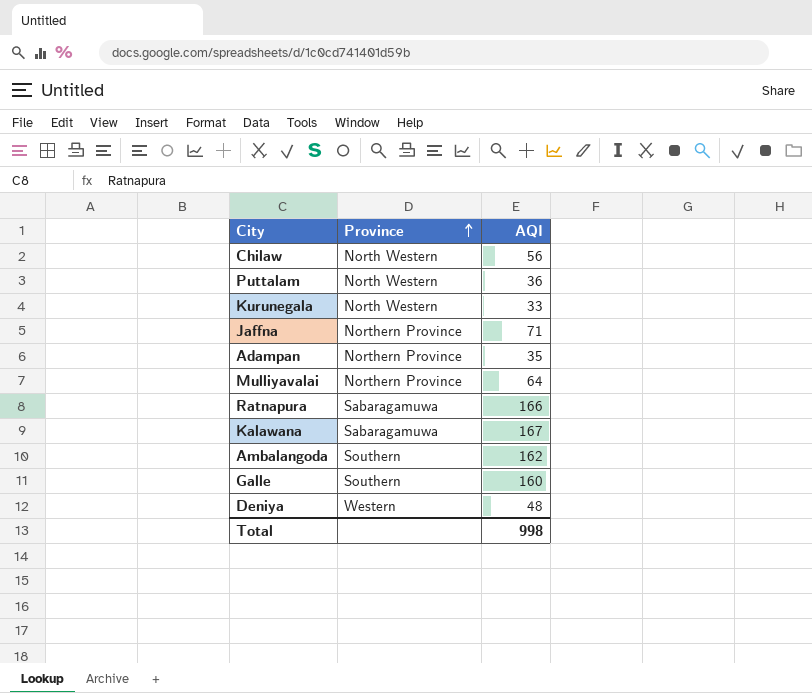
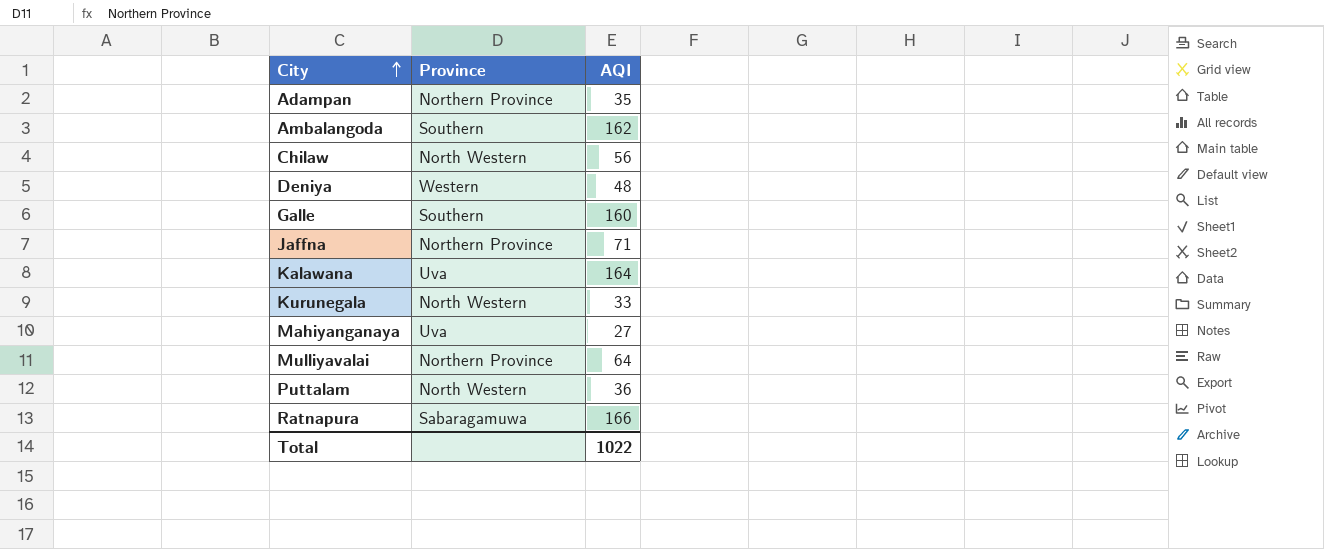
row order: Province ascending -> City ascending
Kalawana | Province: Sabaragamuwa -> Uva
Kalawana | AQI: 167 -> 164
row Mahiyanganaya: none -> Uva | 27
Total | AQI: 998 -> 1022

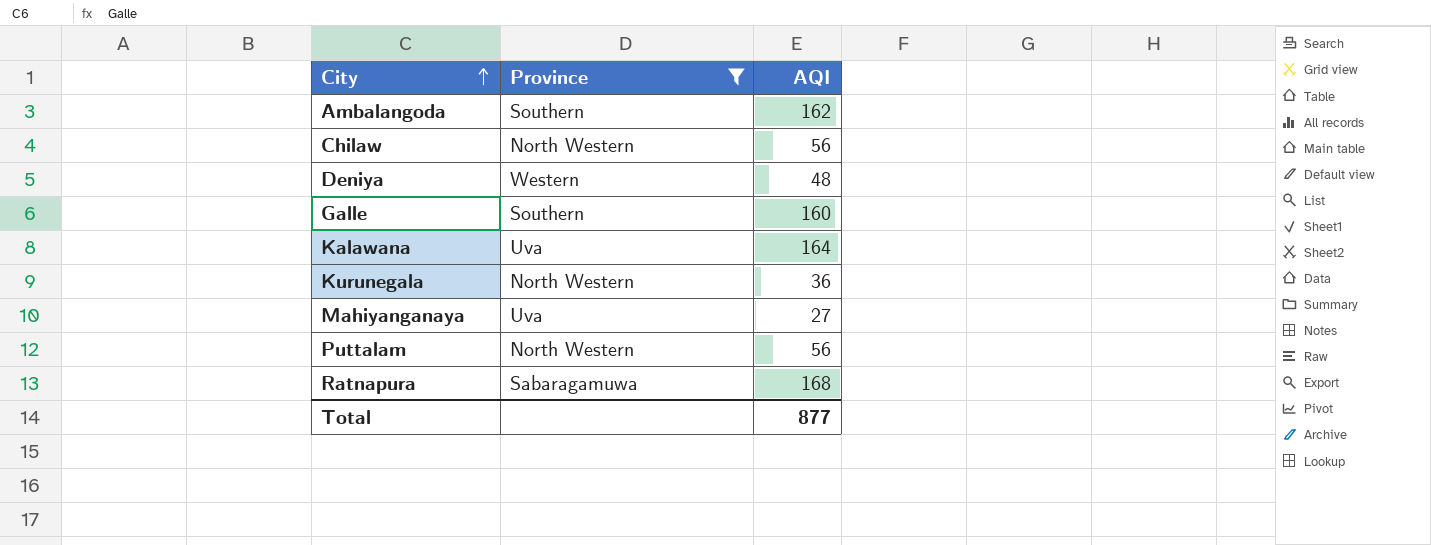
filter: none -> Province != Northern Province
Kurunegala | AQI: 33 -> 36
Puttalam | AQI: 36 -> 56
Ratnapura | AQI: 166 -> 168
Total | AQI: 1022 -> 877

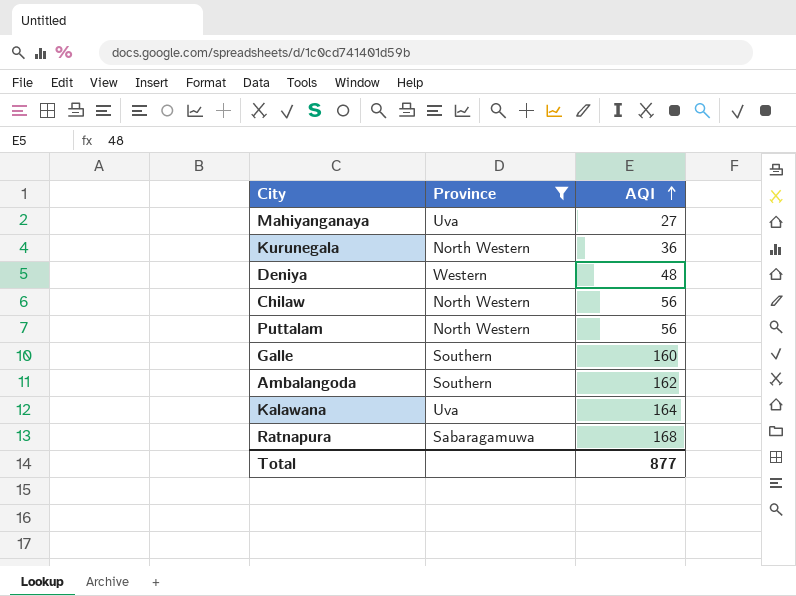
row order: City ascending -> AQI ascending

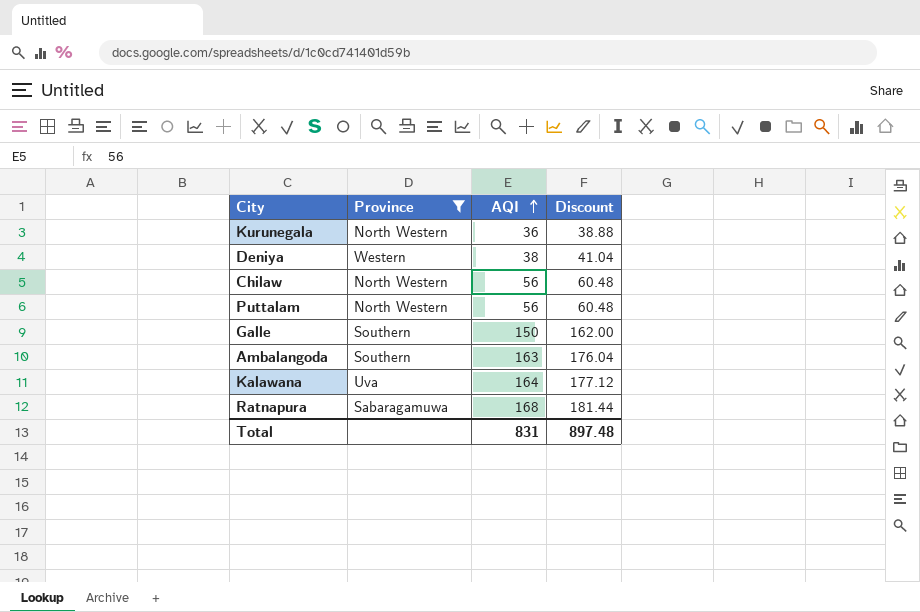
column Discount | formula: none -> [AQI] * 1.08
row Mahiyanganaya: Uva | 27 -> none
Deniya | AQI: 48 -> 38
Galle | AQI: 160 -> 150
Ambalangoda | AQI: 162 -> 163
Total | AQI: 877 -> 831

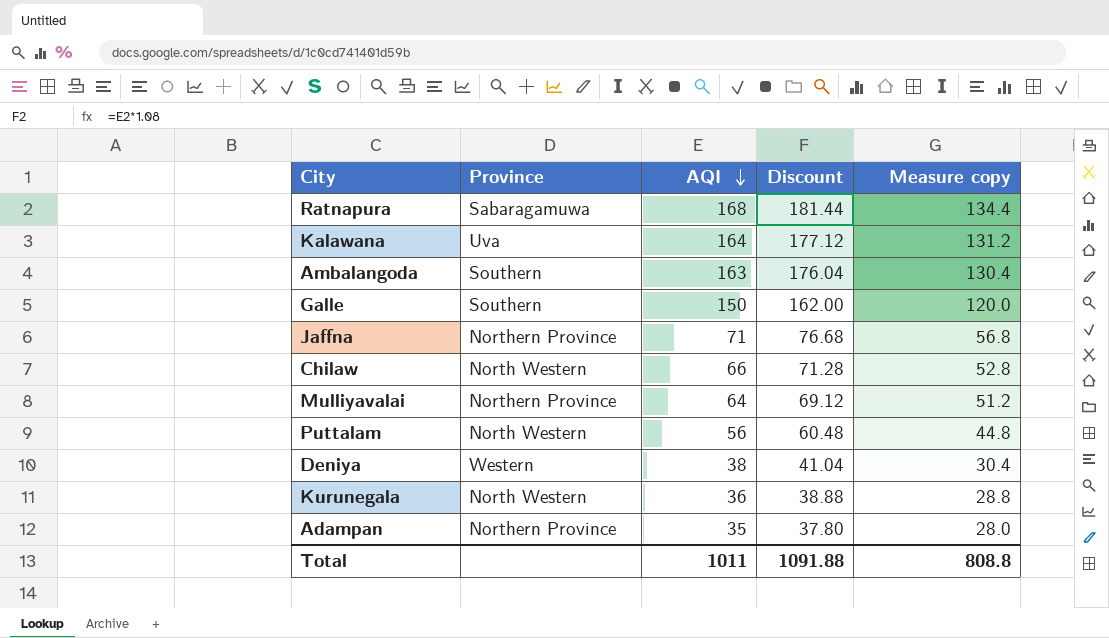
filter: Province != Northern Province -> none
row order: AQI ascending -> AQI descending
column Measure copy | formula: none -> [AQI] * 0.8
Chilaw | AQI: 56 -> 66
Chilaw | Discount: 60.48 -> 71.28
Total | AQI: 831 -> 1011
Total | Discount: 897.48 -> 1091.88

